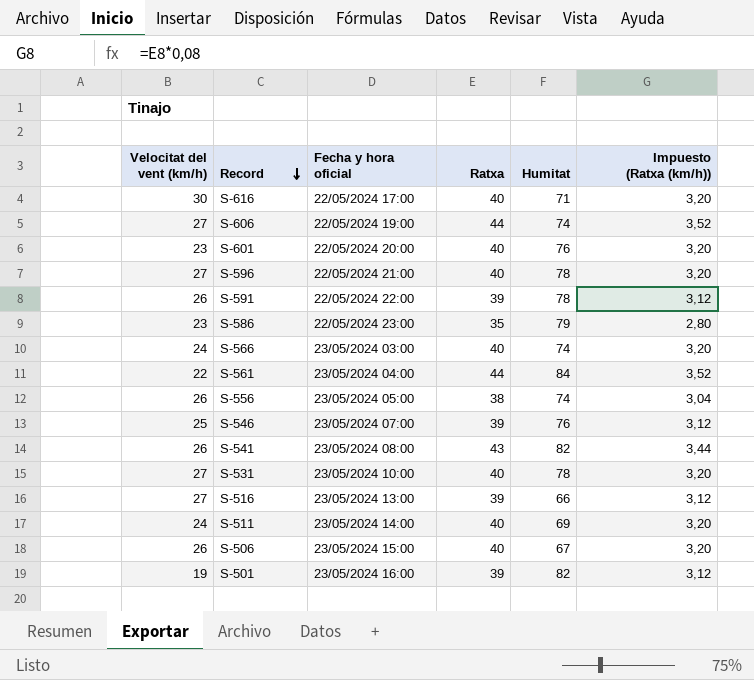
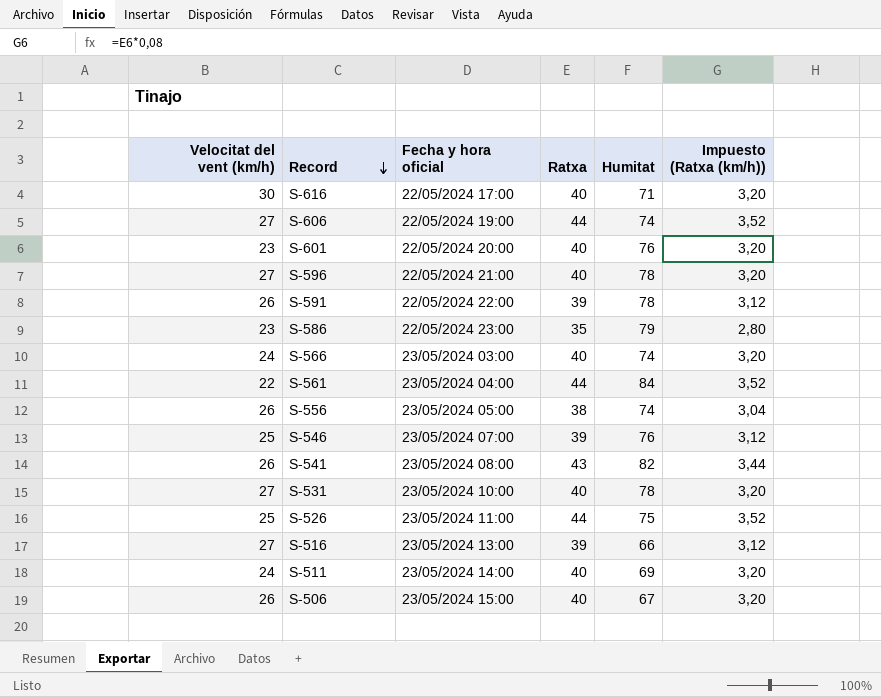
row S-501: 19 | 23/05/2024 16:00 | 39 | 82 | 3,12 -> none
row S-526: none -> 25 | 23/05/2024 11:00 | 44 | 75 | 3,52

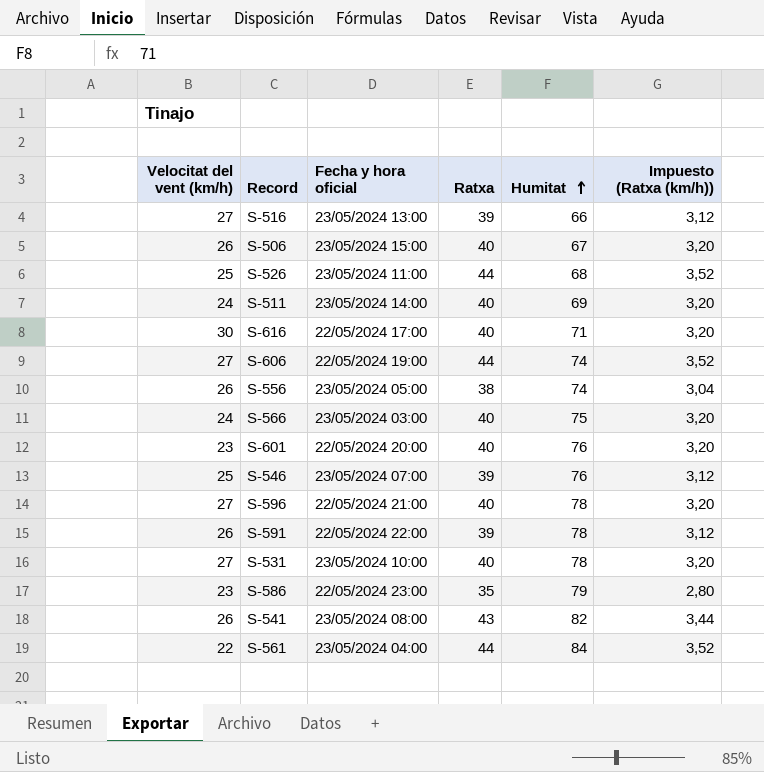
row order: Record descending -> Humitat ascending
S-526 | Humitat: 75 -> 68
S-566 | Humitat: 74 -> 75

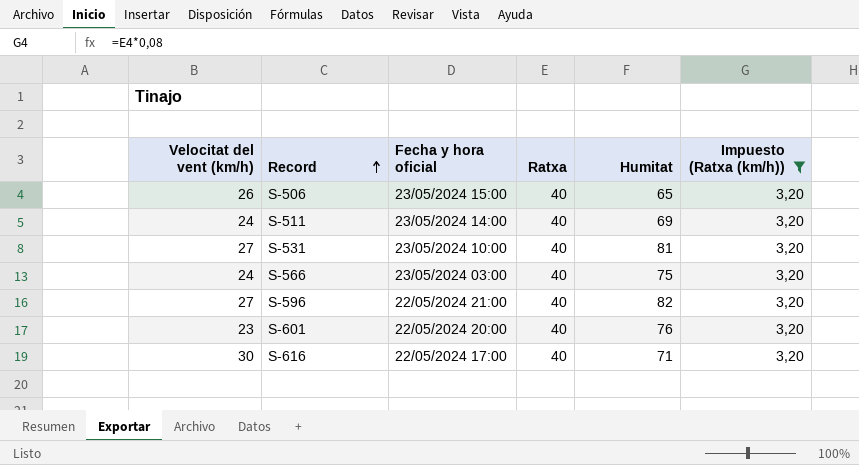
filter: none -> Impuesto (Ratxa (km/h)) = 3,20
row order: Humitat ascending -> Record ascending
S-506 | Humitat: 67 -> 65
S-531 | Humitat: 78 -> 81
S-596 | Humitat: 78 -> 82

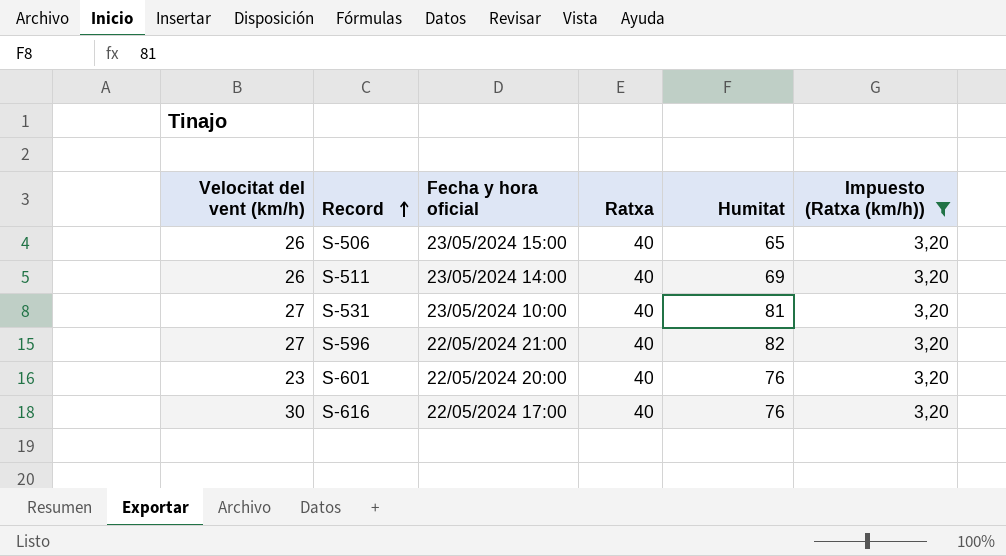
row S-566: 24 | 23/05/2024 03:00 | 40 | 75 | 3,20 -> none
S-511 | Velocitat del vent (km/h): 24 -> 26
S-616 | Humitat: 71 -> 76

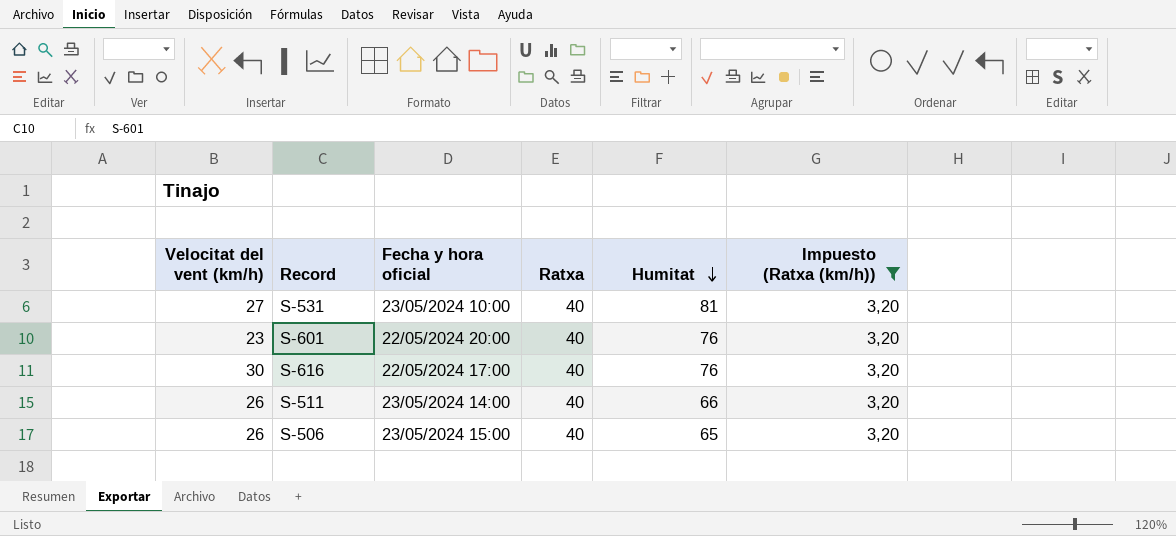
row order: Record ascending -> Humitat descending
row S-596: 27 | 22/05/2024 21:00 | 40 | 82 | 3,20 -> none
S-511 | Humitat: 69 -> 66

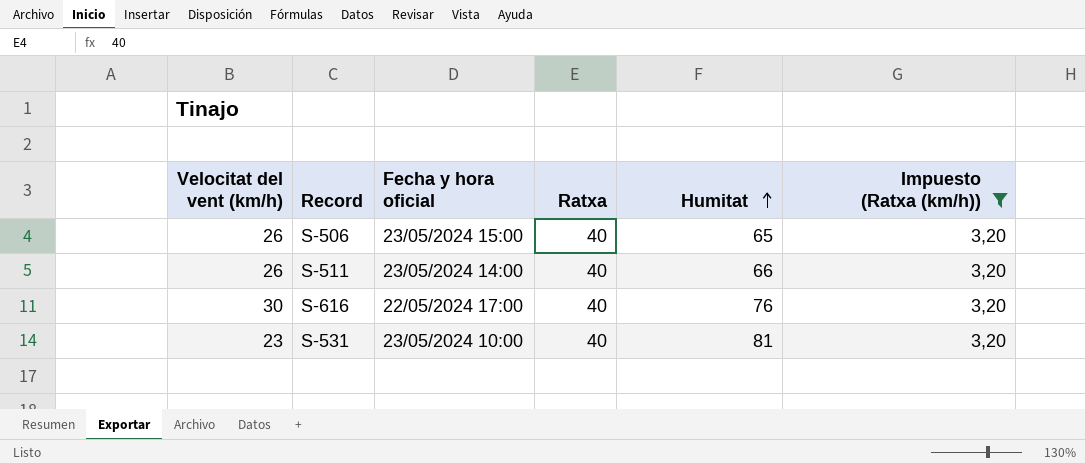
row order: Humitat descending -> Humitat ascending
row S-601: 23 | 22/05/2024 20:00 | 40 | 76 | 3,20 -> none
S-531 | Velocitat del vent (km/h): 27 -> 23

